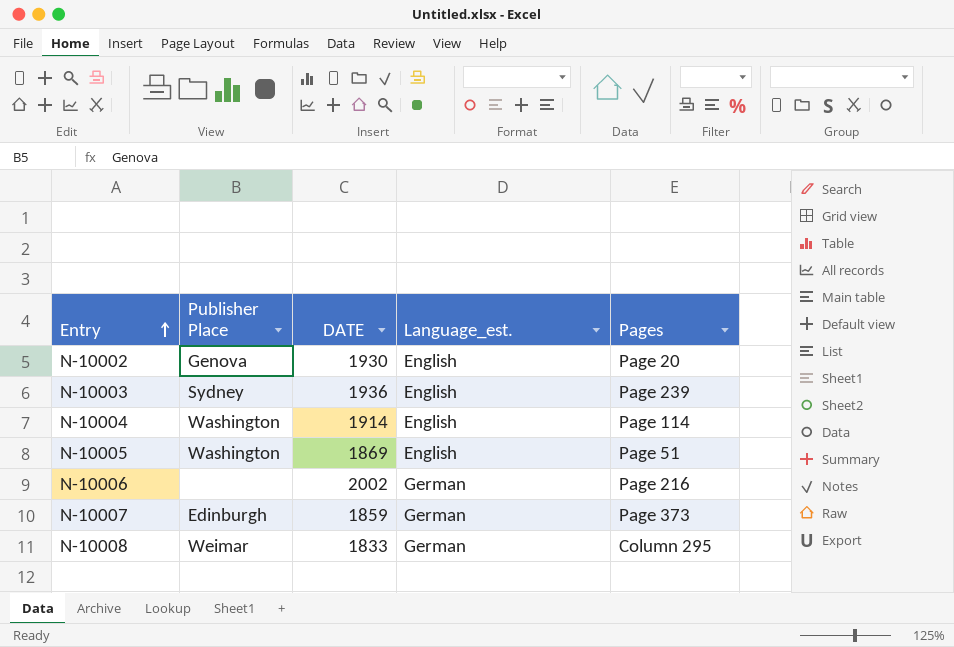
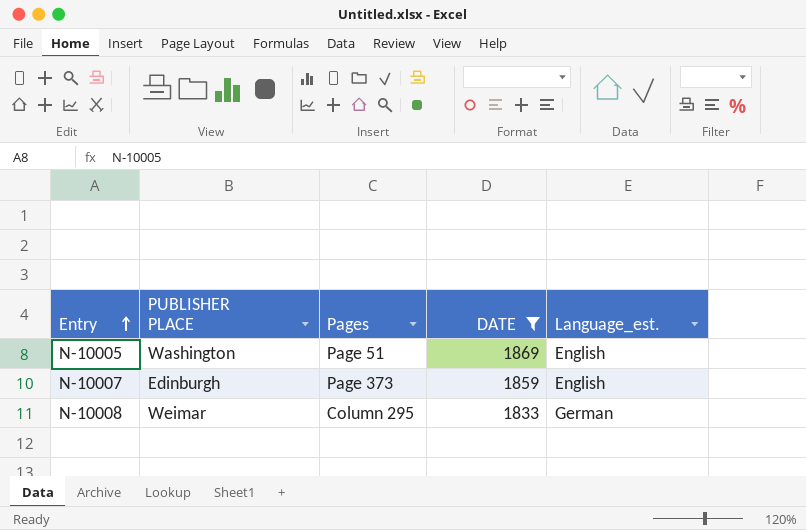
filter: none -> DATE <= 1869
column name: Publisher Place -> PUBLISHER PLACE
column Pages | position: 5 -> 3
N-10007 | Language_est.: German -> English

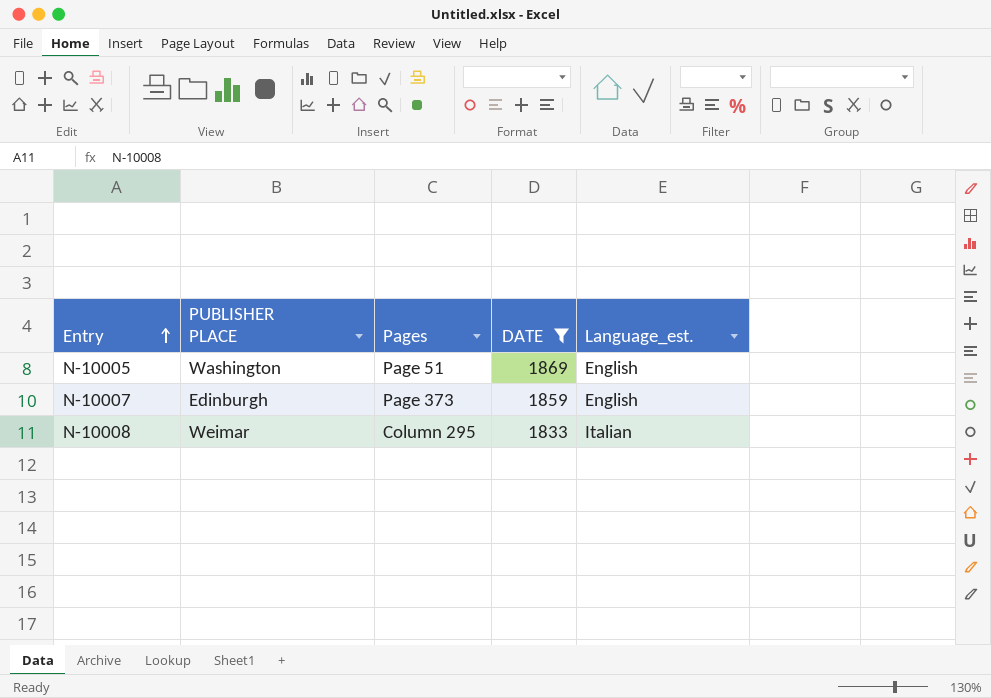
N-10008 | Language_est.: German -> Italian

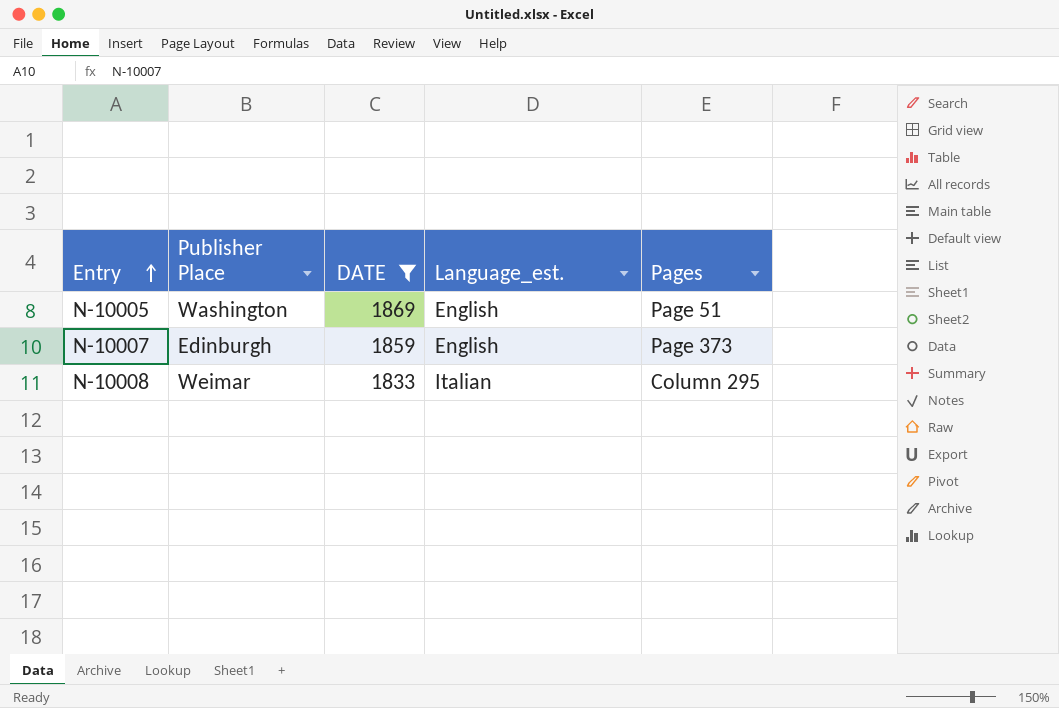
column name: PUBLISHER PLACE -> Publisher Place
column Pages | position: 3 -> 5

